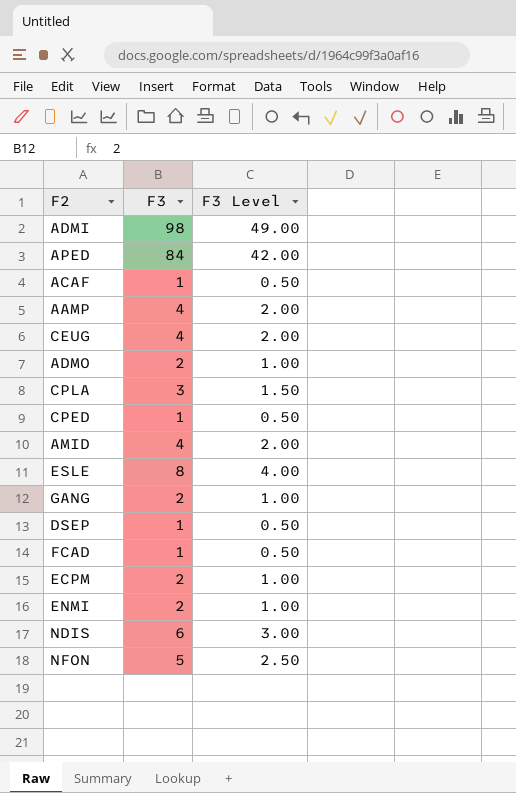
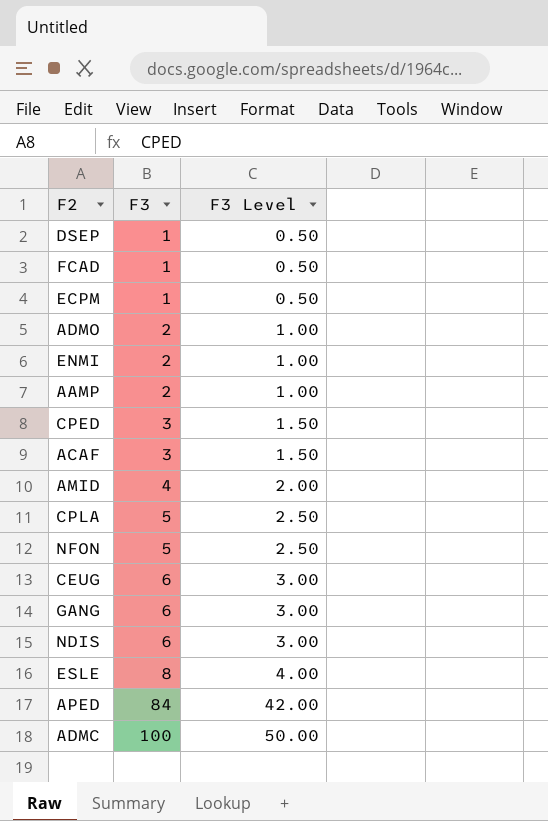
row order: none -> F3 ascending
row ADMI: 98 | 49.00 -> none
ECPM | F3: 2 -> 1
ECPM | F3 Level: 1.00 -> 0.50
AAMP | F3: 4 -> 2
AAMP | F3 Level: 2.00 -> 1.00
CPED | F3: 1 -> 3
CPED | F3 Level: 0.50 -> 1.50
ACAF | F3: 1 -> 3
ACAF | F3 Level: 0.50 -> 1.50
CPLA | F3: 3 -> 5
CPLA | F3 Level: 1.50 -> 2.50
CEUG | F3: 4 -> 6
CEUG | F3 Level: 2.00 -> 3.00
GANG | F3: 2 -> 6
GANG | F3 Level: 1.00 -> 3.00
row ADMC: none -> 100 | 50.00

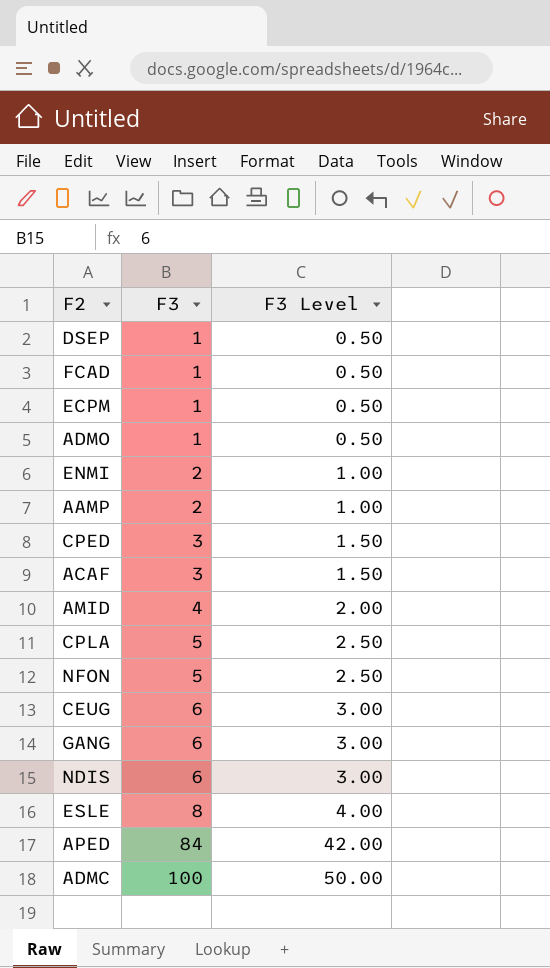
ADMO | F3: 2 -> 1
ADMO | F3 Level: 1.00 -> 0.50

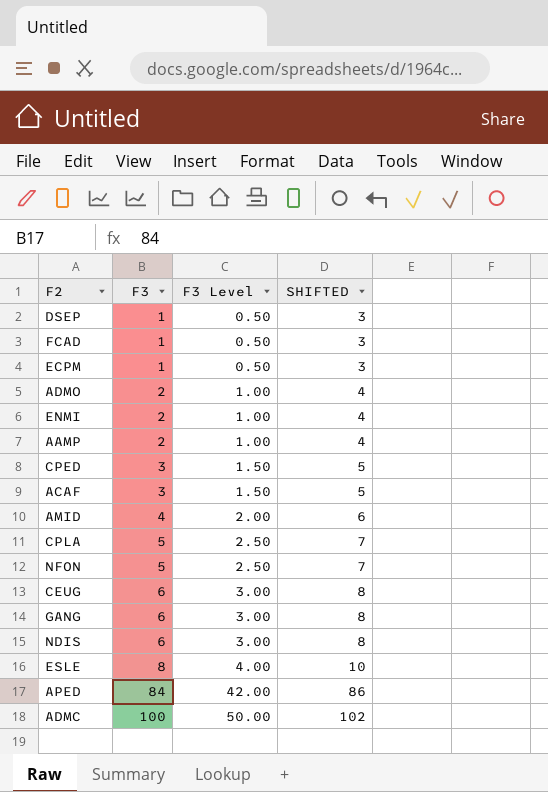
column SHIFTED | formula: none -> [F3] + 2
ADMO | F3: 1 -> 2
ADMO | F3 Level: 0.50 -> 1.00

